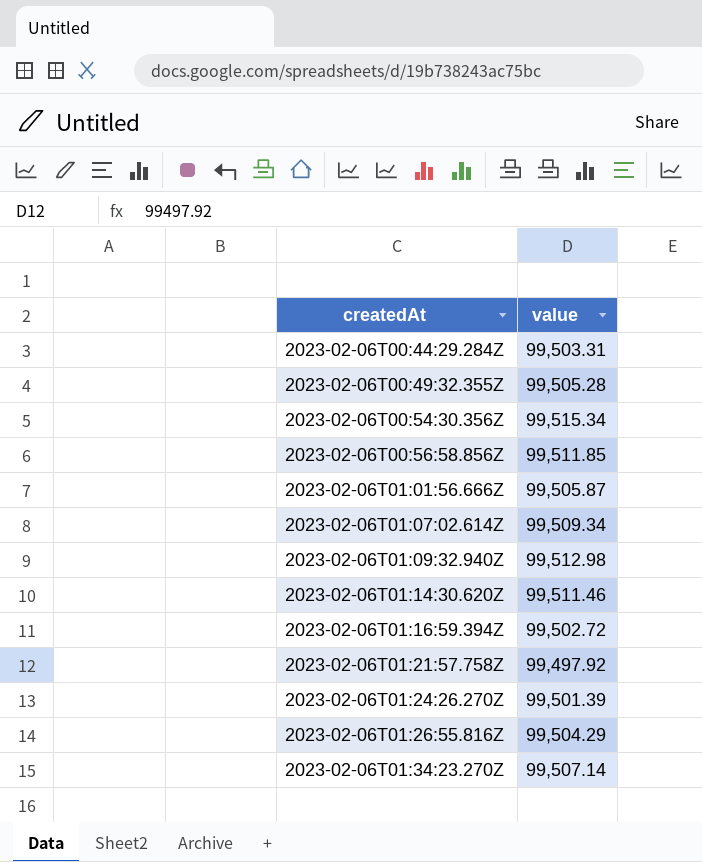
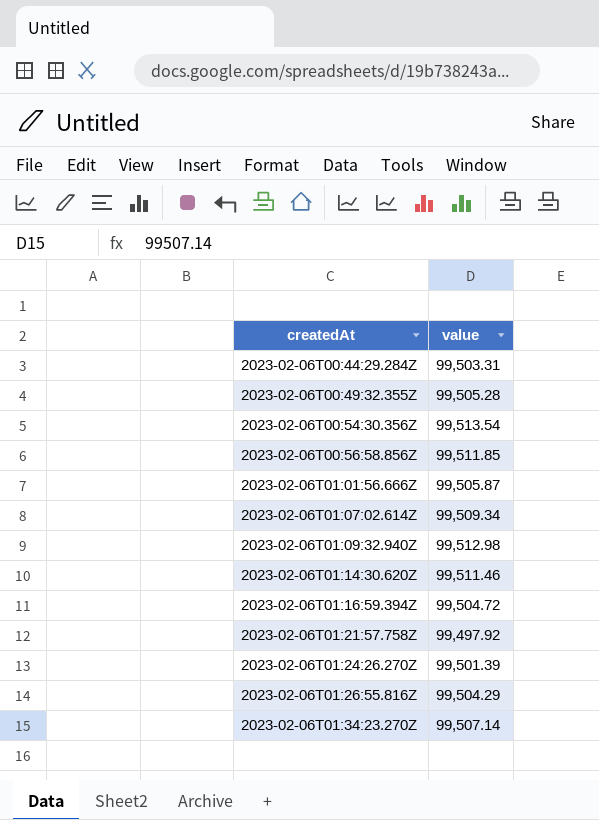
2023-02-06T00:54:30.356Z | value: 99,515.34 -> 99,513.54
2023-02-06T01:16:59.394Z | value: 99,502.72 -> 99,504.72

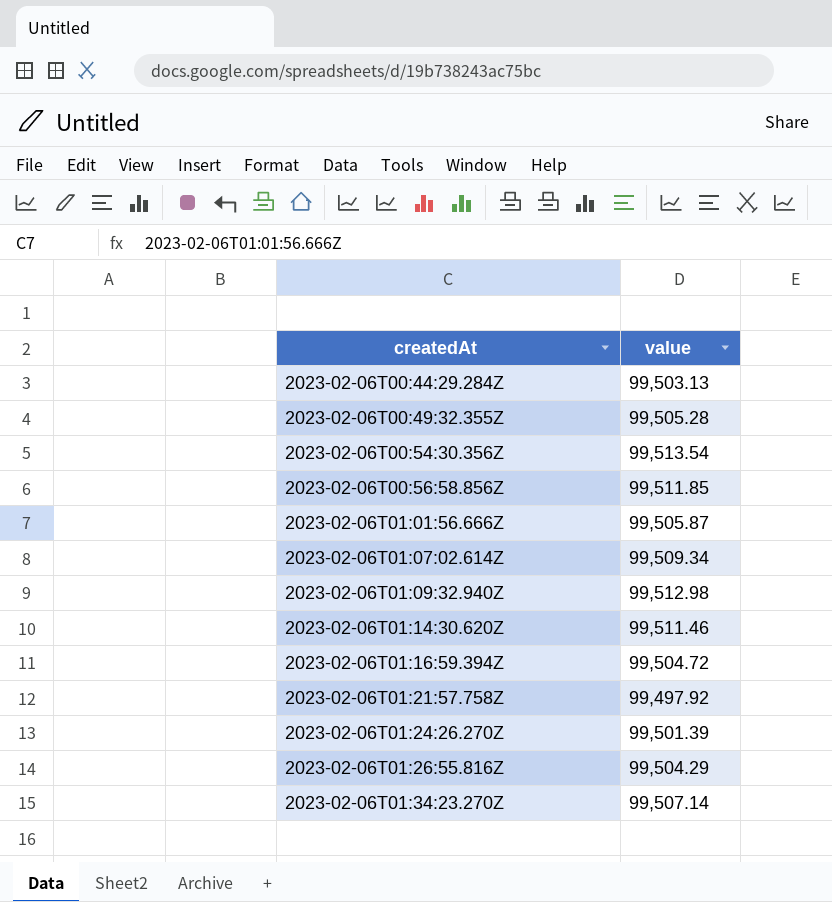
2023-02-06T00:44:29.284Z | value: 99,503.31 -> 99,503.13

